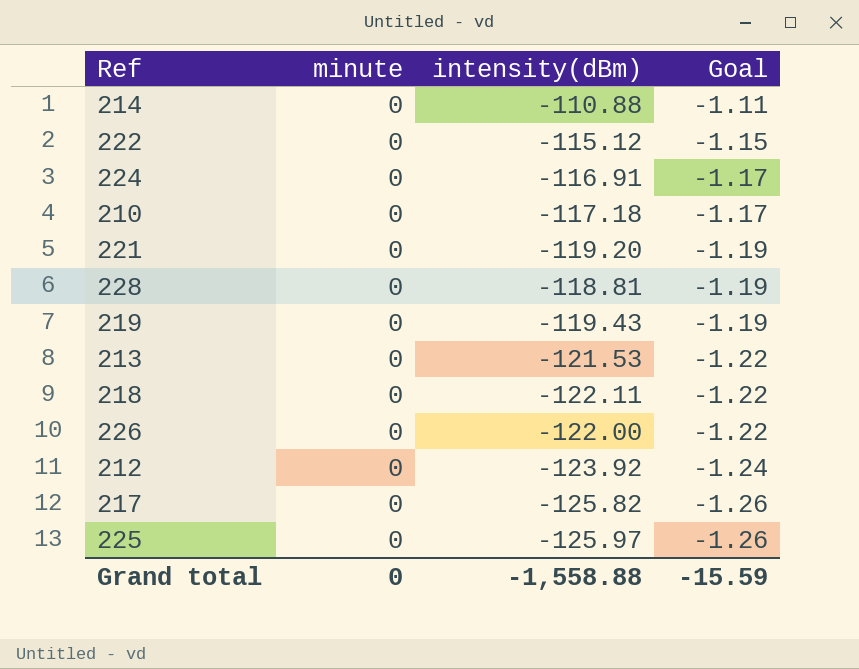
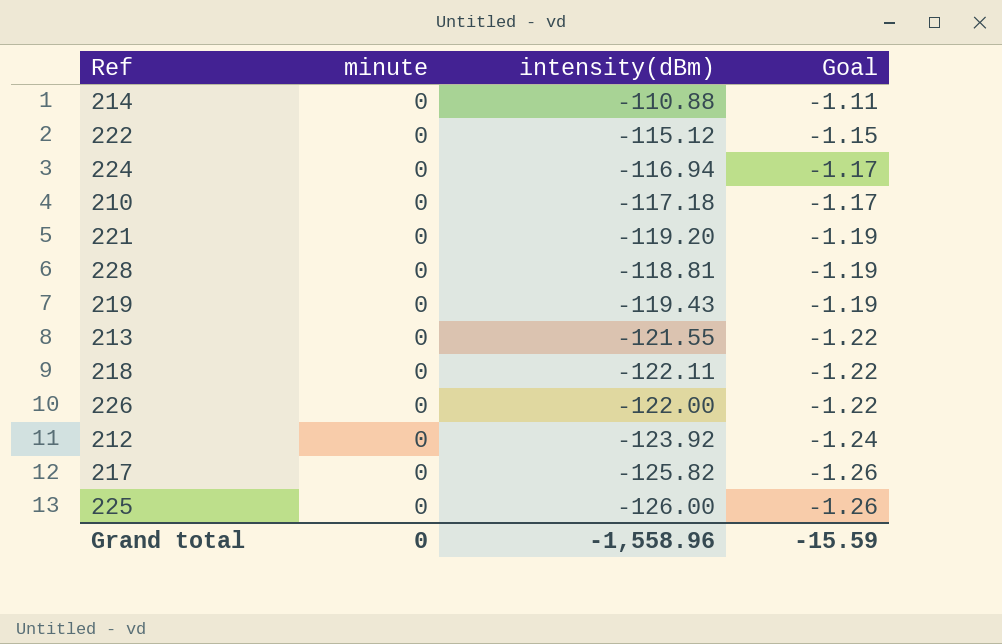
224 | intensity(dBm): -116.91 -> -116.94
213 | intensity(dBm): -121.53 -> -121.55
225 | intensity(dBm): -125.97 -> -126.00
Grand total | intensity(dBm): -1,558.88 -> -1,558.96

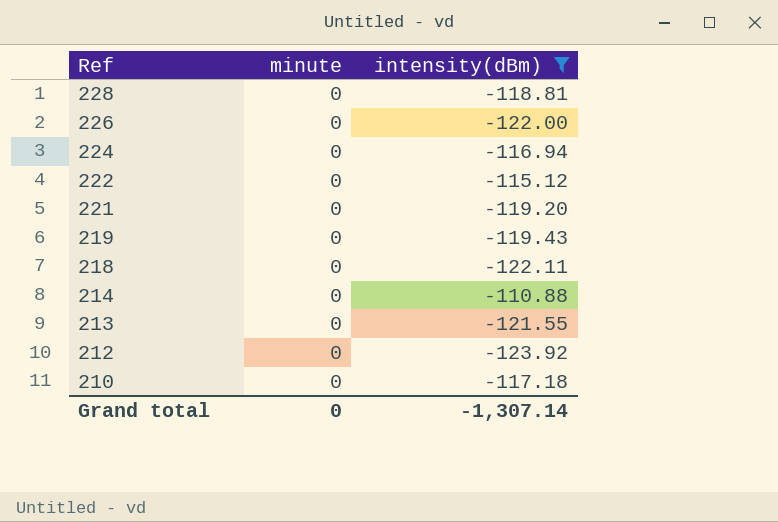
filter: none -> intensity(dBm) >= -123.92
row order: Goal descending -> Ref descending
column Goal | formula: [intensity(dBm)] * 0.01 -> none
Grand total | intensity(dBm): -1,558.96 -> -1,307.14

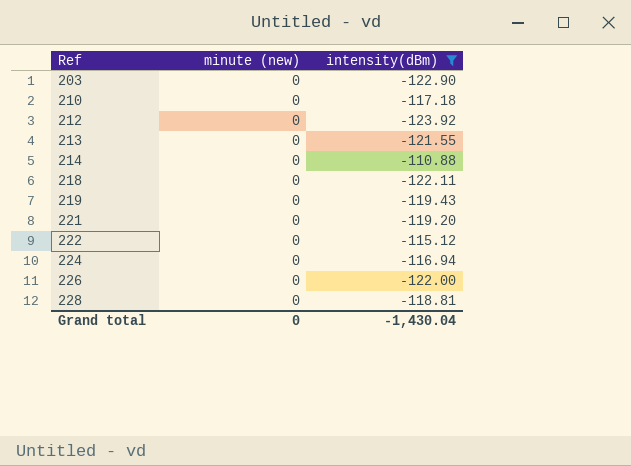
row order: Ref descending -> Ref ascending
column name: minute -> minute (new)
row 203: none -> 0 | -122.90
Grand total | intensity(dBm): -1,307.14 -> -1,430.04

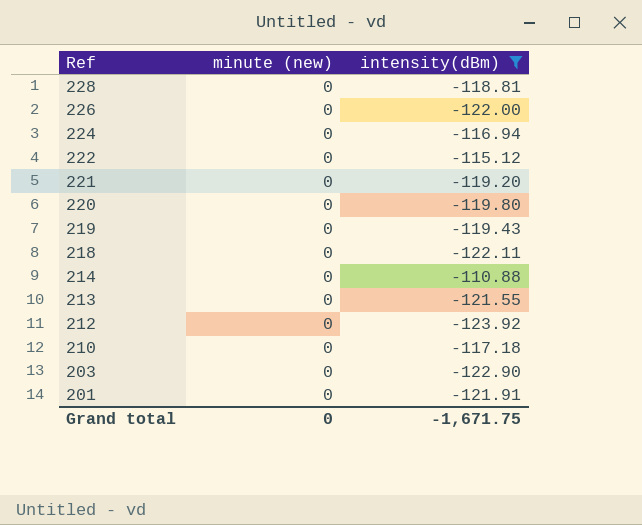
row order: Ref ascending -> Ref descending
row 220: none -> 0 | -119.80
row 201: none -> 0 | -121.91
Grand total | intensity(dBm): -1,430.04 -> -1,671.75

